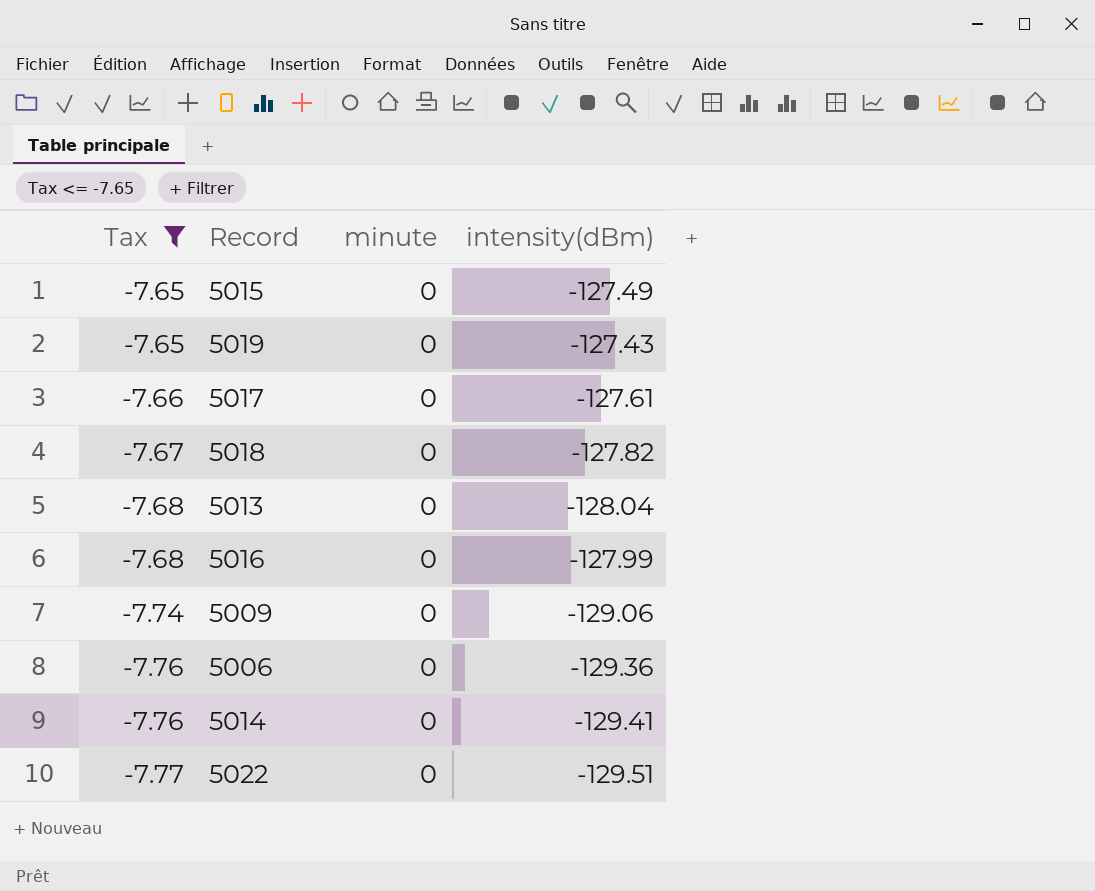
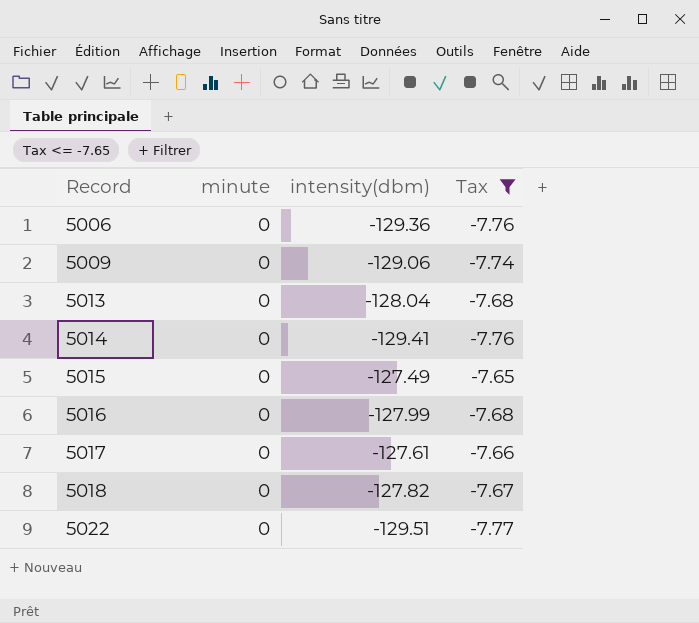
row order: Tax descending -> Record ascending
column name: intensity(dBm) -> intensity(dbm)
column Tax | position: 1 -> 4
row 5019: -7.65 | 0 | -127.43 -> none

